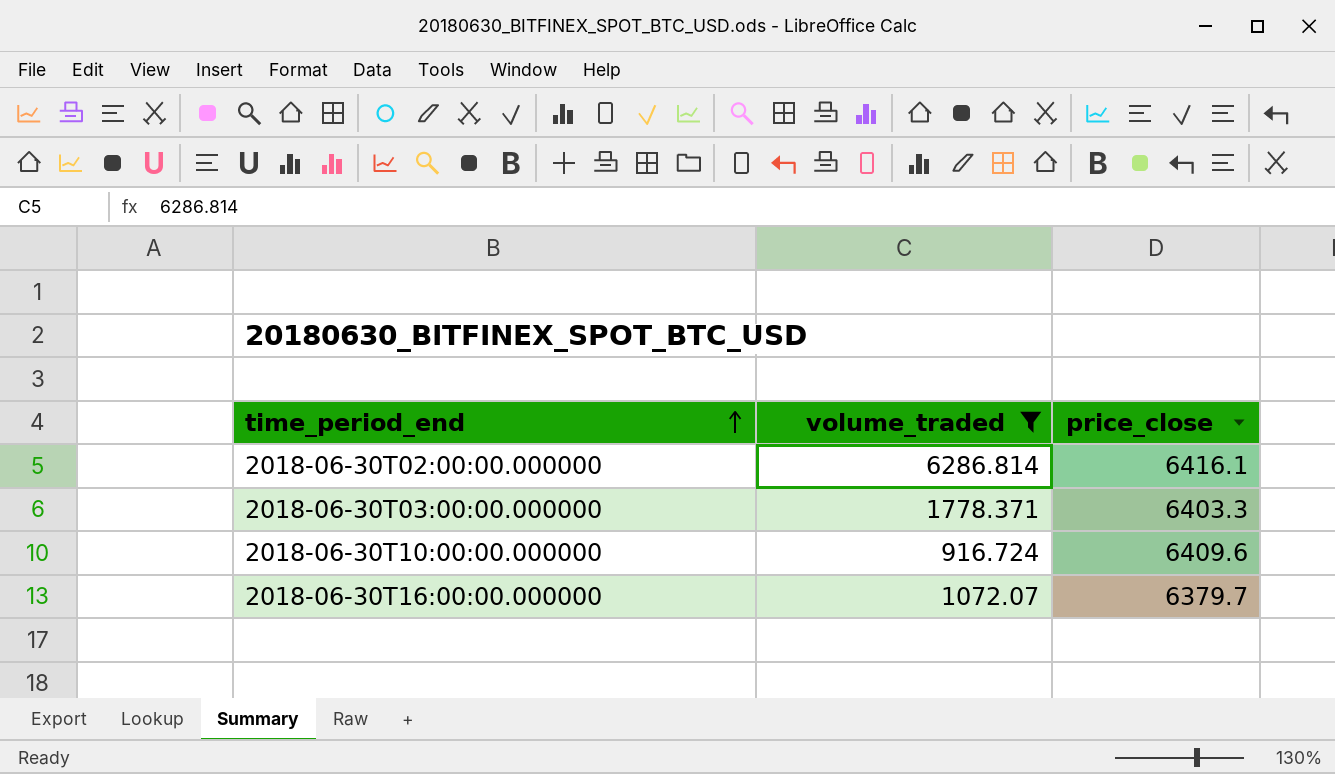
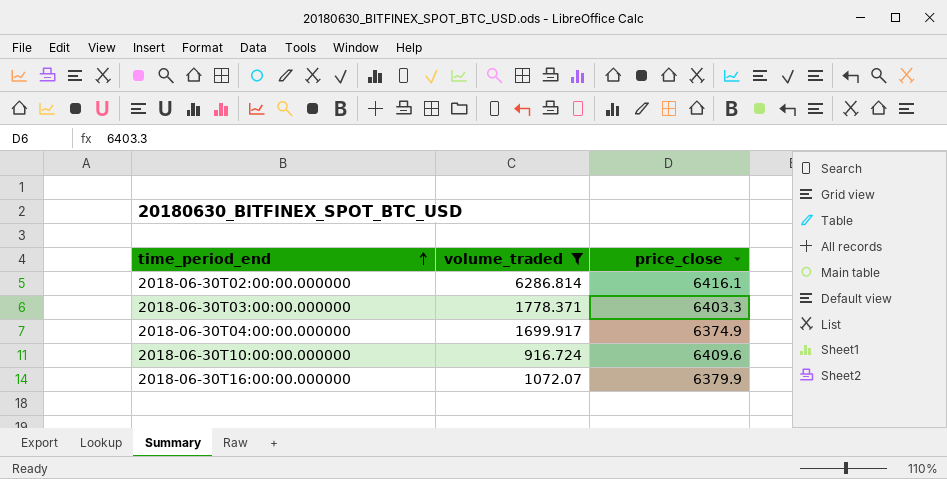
row 2018-06-30T04:00:00.000000: none -> 1699.917 | 6374.9
2018-06-30T16:00:00.000000 | price_close: 6379.7 -> 6379.9

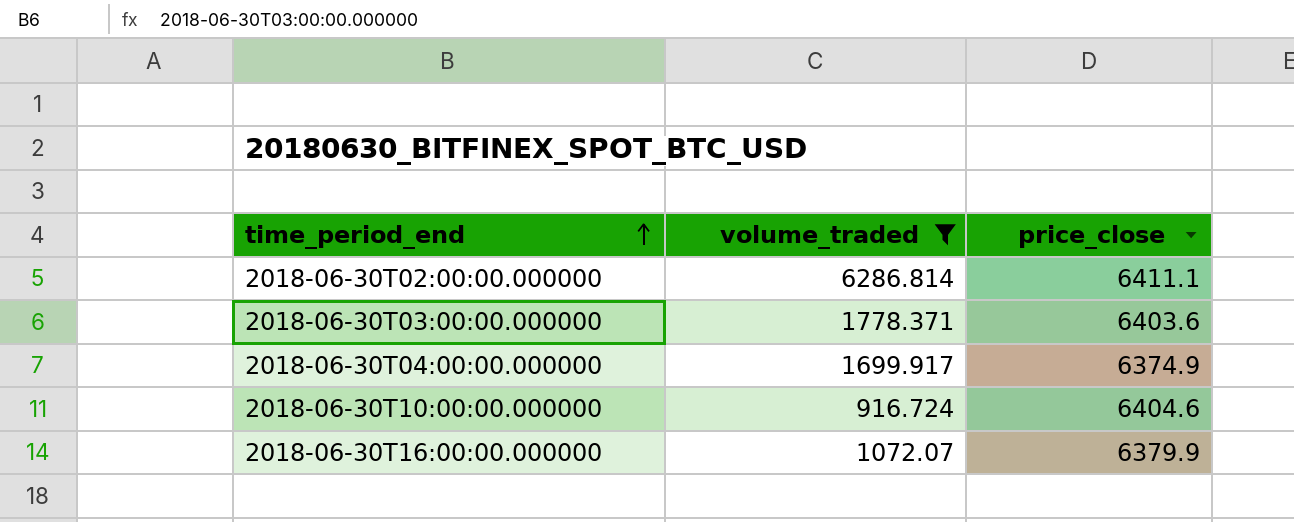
2018-06-30T02:00:00.000000 | price_close: 6416.1 -> 6411.1
2018-06-30T03:00:00.000000 | price_close: 6403.3 -> 6403.6
2018-06-30T10:00:00.000000 | price_close: 6409.6 -> 6404.6

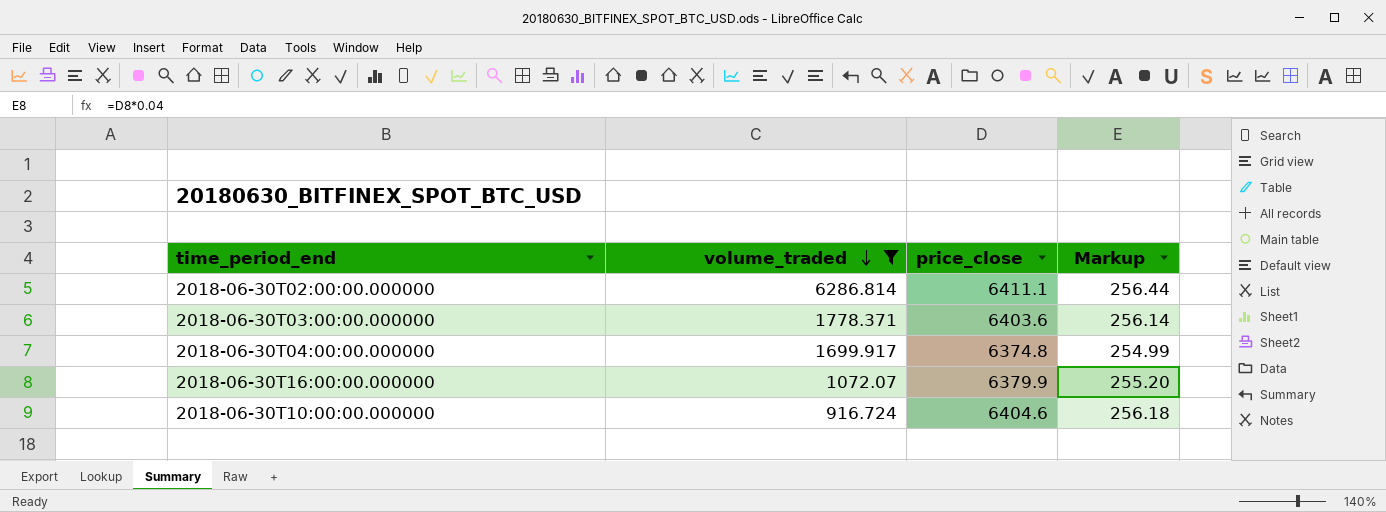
row order: time_period_end ascending -> volume_traded descending
column Markup | formula: none -> [price_close] * 0.04
2018-06-30T04:00:00.000000 | price_close: 6374.9 -> 6374.8

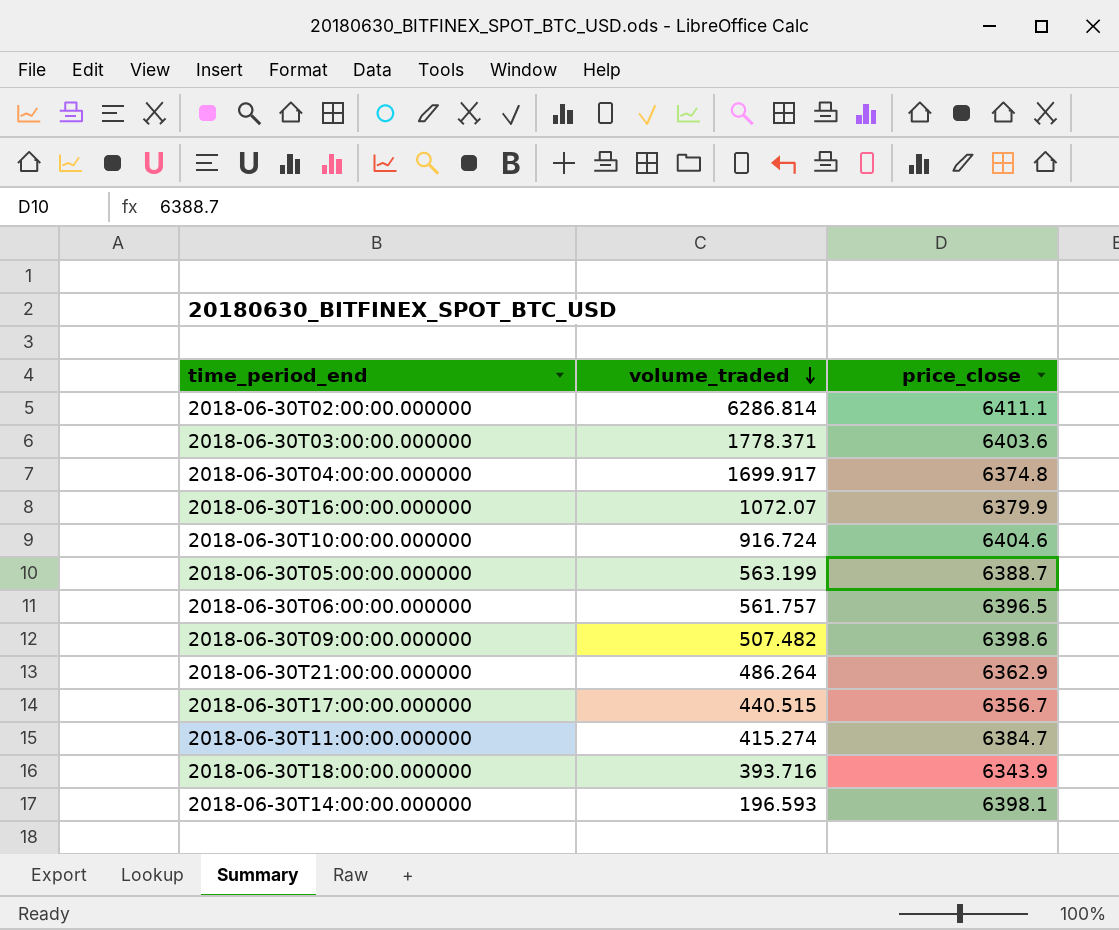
filter: volume_traded >= 916.724 -> none
column Markup | formula: [price_close] * 0.04 -> none

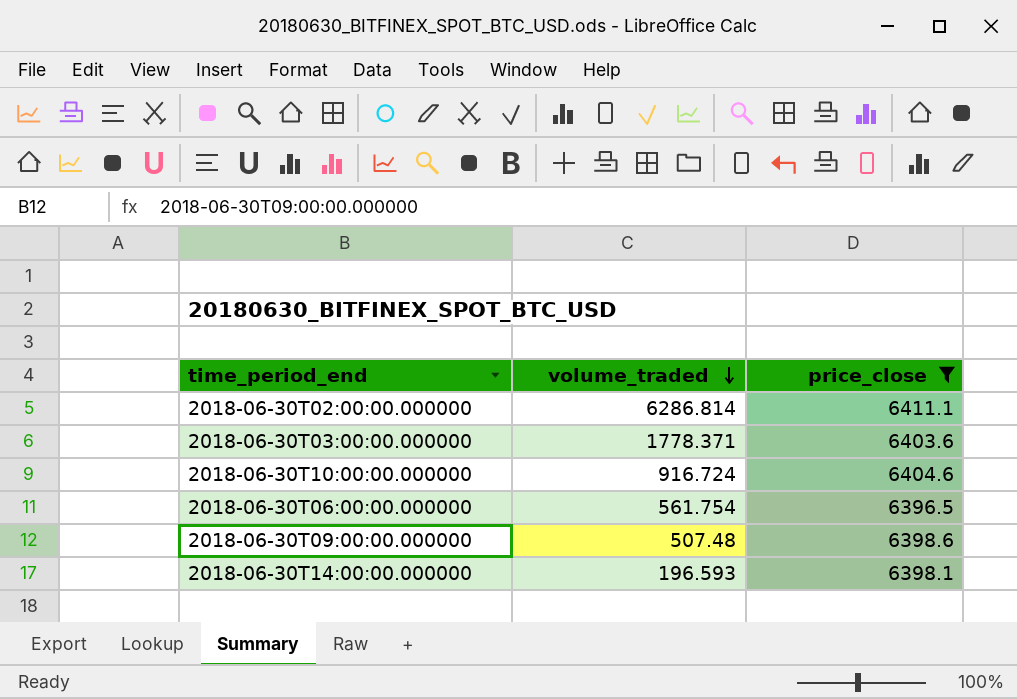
filter: none -> price_close >= 6396.5
2018-06-30T06:00:00.000000 | volume_traded: 561.757 -> 561.754
2018-06-30T09:00:00.000000 | volume_traded: 507.482 -> 507.48

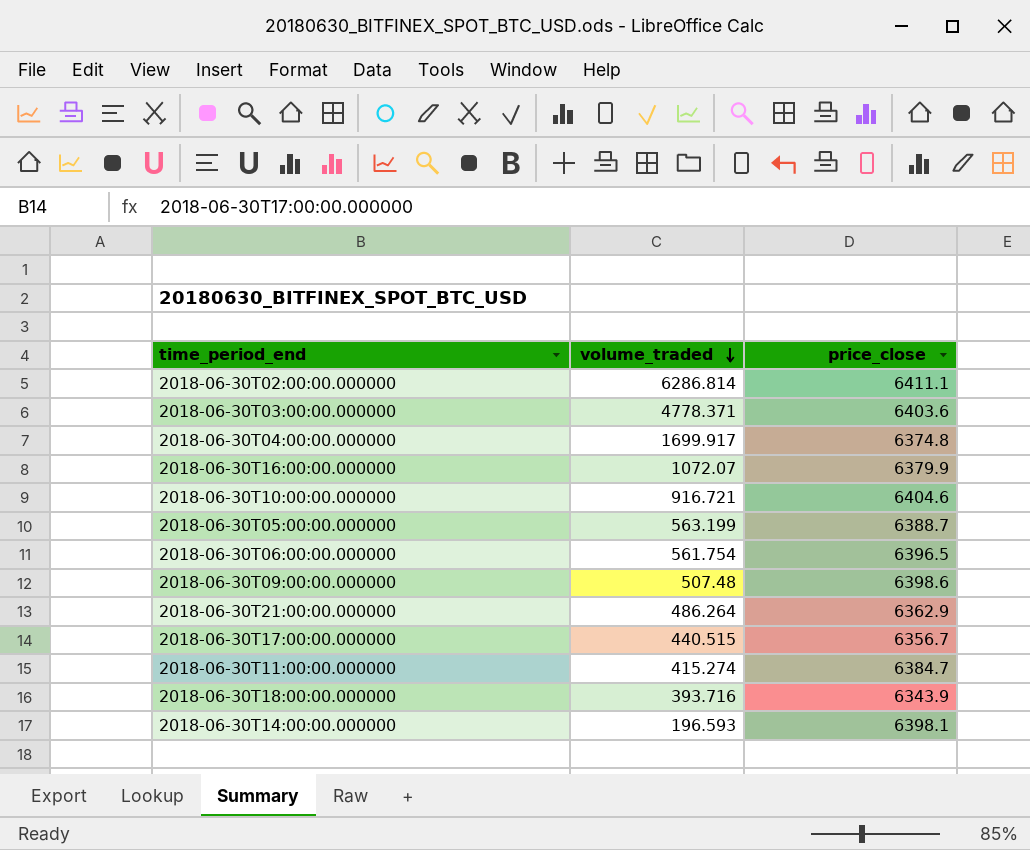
filter: price_close >= 6396.5 -> none
2018-06-30T03:00:00.000000 | volume_traded: 1778.371 -> 4778.371
2018-06-30T10:00:00.000000 | volume_traded: 916.724 -> 916.721

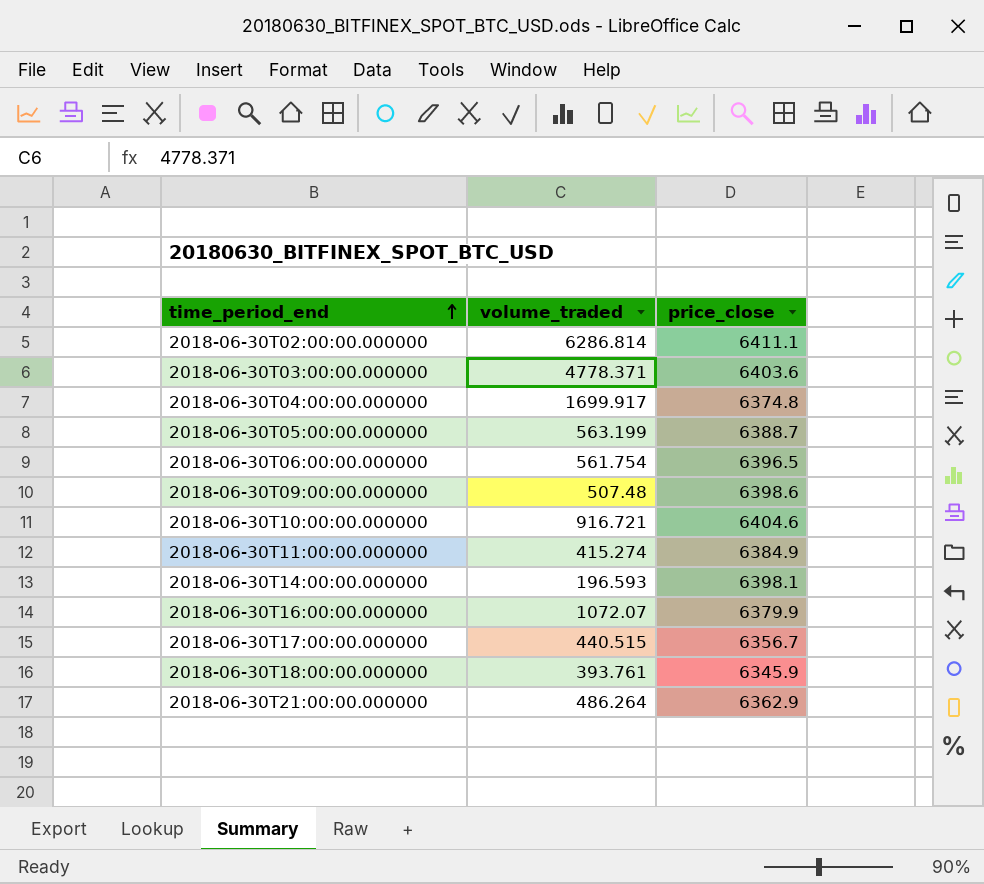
row order: volume_traded descending -> time_period_end ascending
2018-06-30T11:00:00.000000 | price_close: 6384.7 -> 6384.9
2018-06-30T18:00:00.000000 | volume_traded: 393.716 -> 393.761
2018-06-30T18:00:00.000000 | price_close: 6343.9 -> 6345.9

